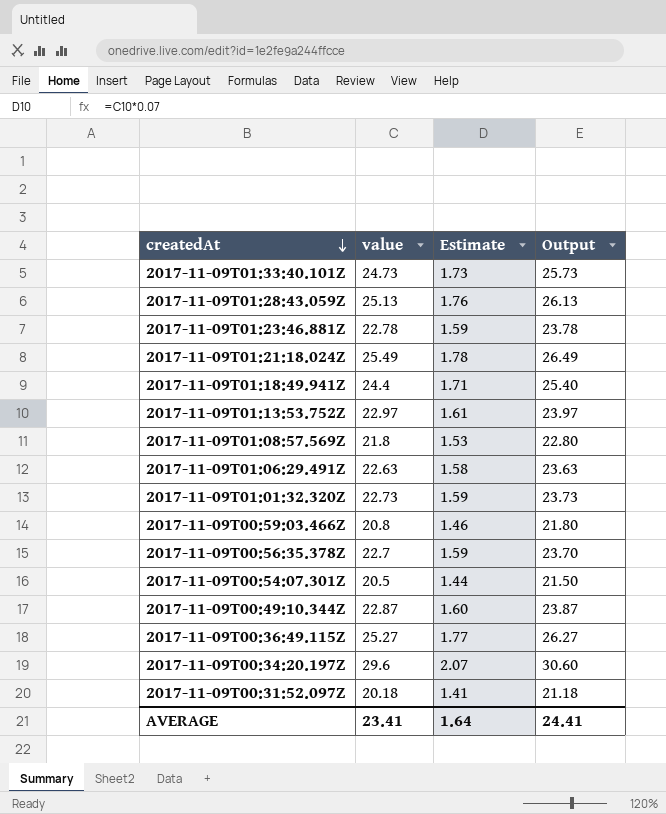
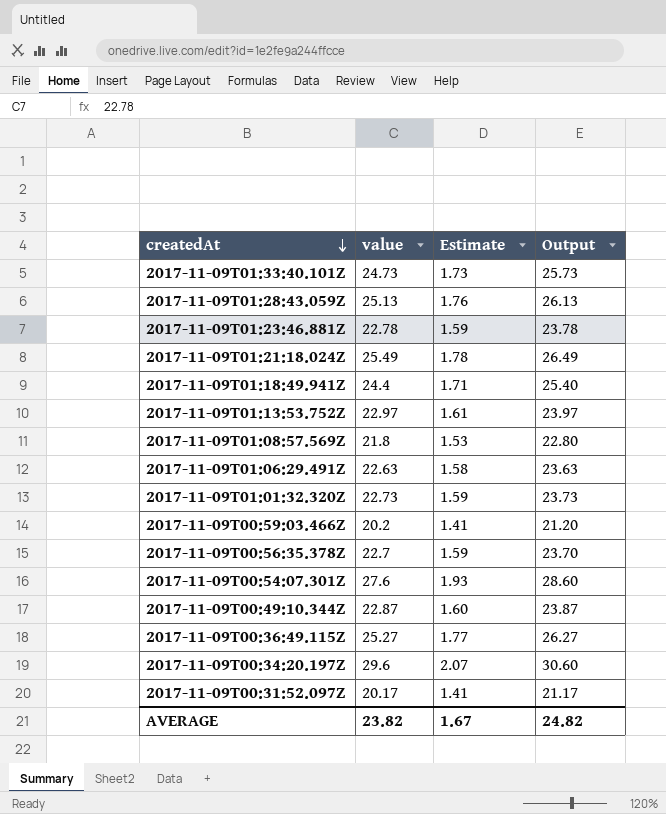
2017-11-09T00:59:03.466Z | value: 20.8 -> 20.2
2017-11-09T00:59:03.466Z | Estimate: 1.46 -> 1.41
2017-11-09T00:59:03.466Z | Output: 21.80 -> 21.20
2017-11-09T00:54:07.301Z | value: 20.5 -> 27.6
2017-11-09T00:54:07.301Z | Estimate: 1.44 -> 1.93
2017-11-09T00:54:07.301Z | Output: 21.50 -> 28.60
2017-11-09T00:31:52.097Z | value: 20.18 -> 20.17
2017-11-09T00:31:52.097Z | Output: 21.18 -> 21.17
AVERAGE | value: 23.41 -> 23.82
AVERAGE | Estimate: 1.64 -> 1.67
AVERAGE | Output: 24.41 -> 24.82

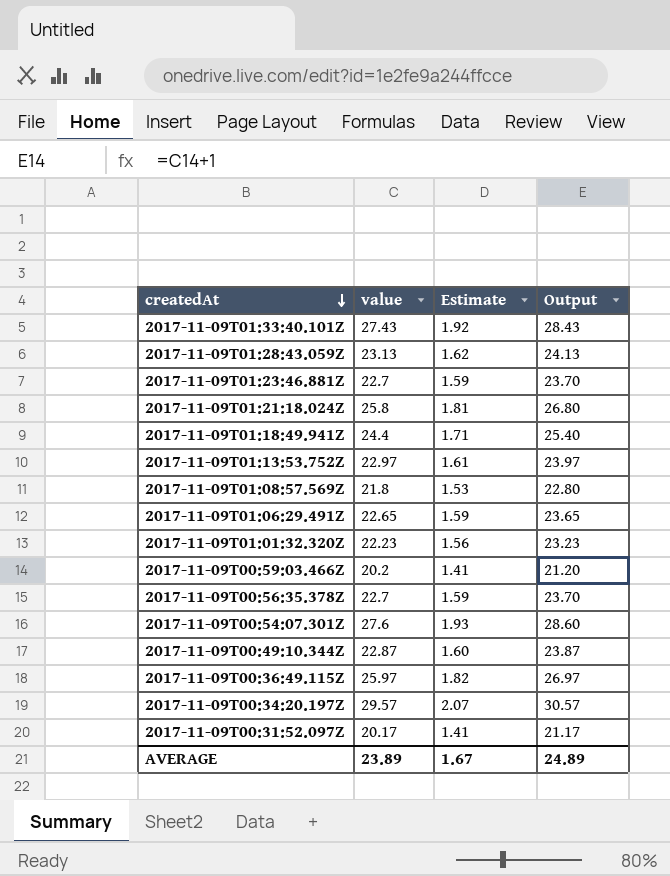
2017-11-09T01:33:40.101Z | value: 24.73 -> 27.43
2017-11-09T01:33:40.101Z | Estimate: 1.73 -> 1.92
2017-11-09T01:33:40.101Z | Output: 25.73 -> 28.43
2017-11-09T01:28:43.059Z | value: 25.13 -> 23.13
2017-11-09T01:28:43.059Z | Estimate: 1.76 -> 1.62
2017-11-09T01:28:43.059Z | Output: 26.13 -> 24.13
2017-11-09T01:23:46.881Z | value: 22.78 -> 22.7
2017-11-09T01:23:46.881Z | Output: 23.78 -> 23.70
2017-11-09T01:21:18.024Z | value: 25.49 -> 25.8
2017-11-09T01:21:18.024Z | Estimate: 1.78 -> 1.81
2017-11-09T01:21:18.024Z | Output: 26.49 -> 26.80
2017-11-09T01:06:29.491Z | value: 22.63 -> 22.65
2017-11-09T01:06:29.491Z | Estimate: 1.58 -> 1.59
2017-11-09T01:06:29.491Z | Output: 23.63 -> 23.65
2017-11-09T01:01:32.320Z | value: 22.73 -> 22.23
2017-11-09T01:01:32.320Z | Estimate: 1.59 -> 1.56
2017-11-09T01:01:32.320Z | Output: 23.73 -> 23.23
2017-11-09T00:36:49.115Z | value: 25.27 -> 25.97
2017-11-09T00:36:49.115Z | Estimate: 1.77 -> 1.82
2017-11-09T00:36:49.115Z | Output: 26.27 -> 26.97
2017-11-09T00:34:20.197Z | value: 29.6 -> 29.57
2017-11-09T00:34:20.197Z | Output: 30.60 -> 30.57
AVERAGE | value: 23.82 -> 23.89
AVERAGE | Output: 24.82 -> 24.89

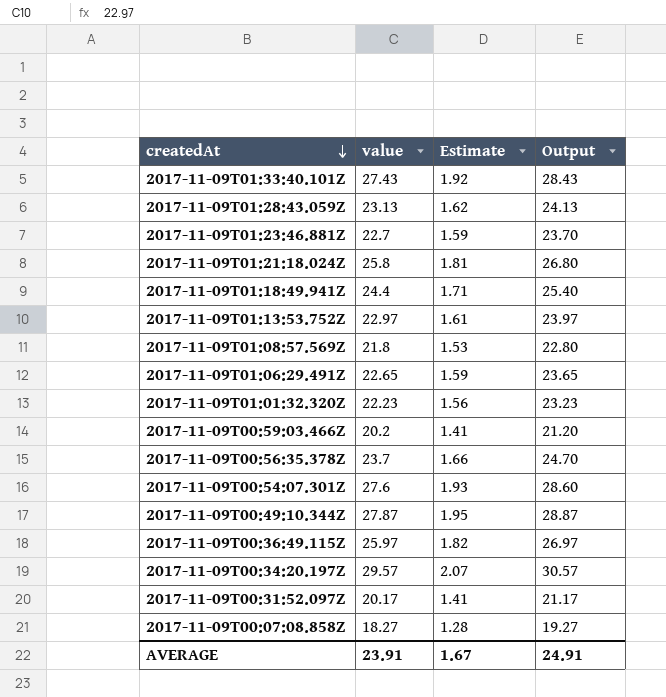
2017-11-09T00:56:35.378Z | value: 22.7 -> 23.7
2017-11-09T00:56:35.378Z | Estimate: 1.59 -> 1.66
2017-11-09T00:56:35.378Z | Output: 23.70 -> 24.70
2017-11-09T00:49:10.344Z | value: 22.87 -> 27.87
2017-11-09T00:49:10.344Z | Estimate: 1.60 -> 1.95
2017-11-09T00:49:10.344Z | Output: 23.87 -> 28.87
row 2017-11-09T00:07:08.858Z: none -> 18.27 | 1.28 | 19.27
AVERAGE | value: 23.89 -> 23.91
AVERAGE | Output: 24.89 -> 24.91

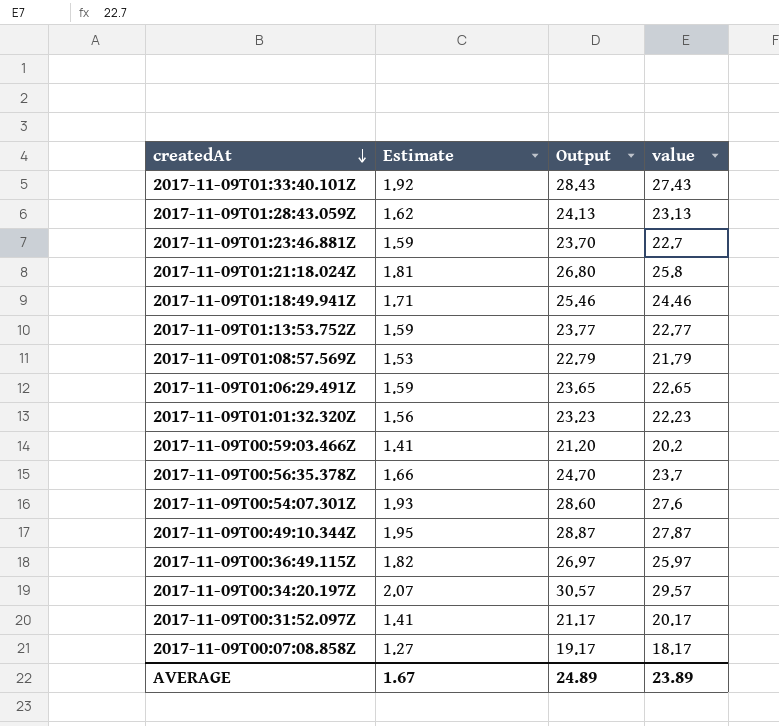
column value | position: 2 -> 4
2017-11-09T01:18:49.941Z | Output: 25.40 -> 25.46
2017-11-09T01:18:49.941Z | value: 24.4 -> 24.46
2017-11-09T01:13:53.752Z | Estimate: 1.61 -> 1.59
2017-11-09T01:13:53.752Z | Output: 23.97 -> 23.77
2017-11-09T01:13:53.752Z | value: 22.97 -> 22.77
2017-11-09T01:08:57.569Z | Output: 22.80 -> 22.79
2017-11-09T01:08:57.569Z | value: 21.8 -> 21.79
2017-11-09T00:07:08.858Z | Estimate: 1.28 -> 1.27
2017-11-09T00:07:08.858Z | Output: 19.27 -> 19.17
2017-11-09T00:07:08.858Z | value: 18.27 -> 18.17
AVERAGE | Output: 24.91 -> 24.89
AVERAGE | value: 23.91 -> 23.89

